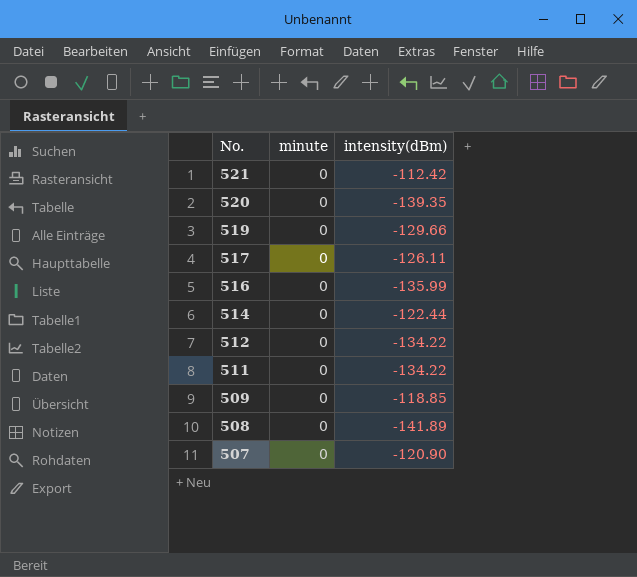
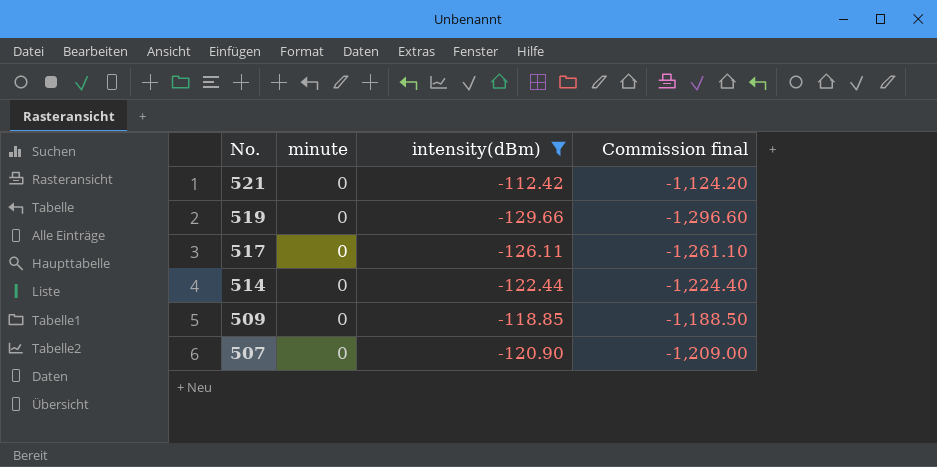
filter: none -> intensity(dBm) >= -129.66
column Commission final | formula: none -> [intensity(dBm)] * 10

